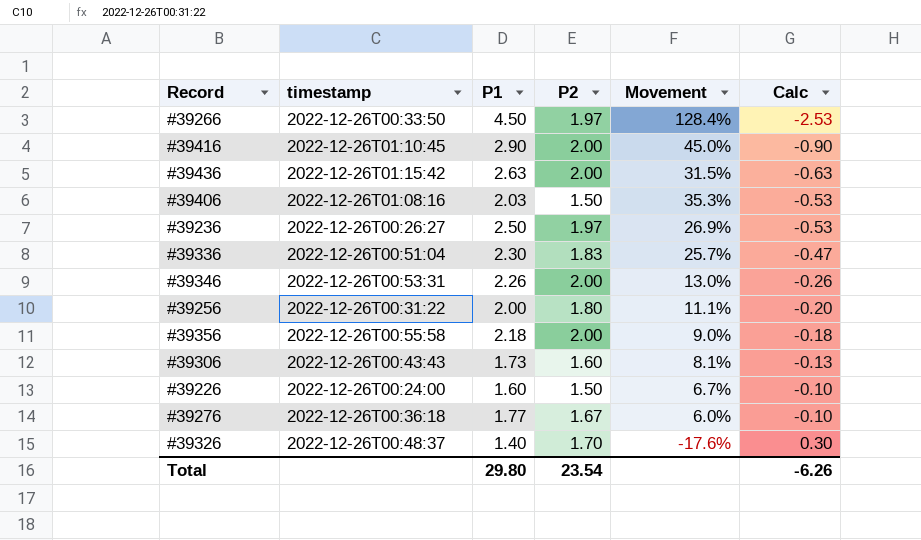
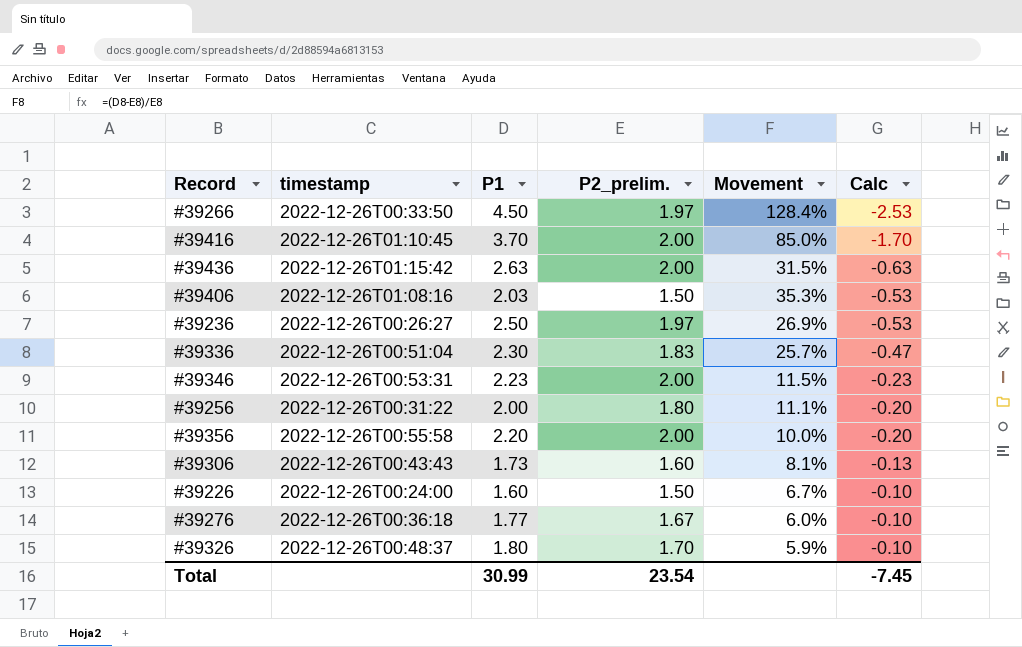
column name: P2 -> P2_prelim.
#39416 | P1: 2.90 -> 3.70
#39416 | Movement: 45.0% -> 85.0%
#39416 | Calc: -0.90 -> -1.70
#39346 | P1: 2.26 -> 2.23
#39346 | Movement: 13.0% -> 11.5%
#39346 | Calc: -0.26 -> -0.23
#39356 | P1: 2.18 -> 2.20
#39356 | Movement: 9.0% -> 10.0%
#39356 | Calc: -0.18 -> -0.20
#39326 | P1: 1.40 -> 1.80
#39326 | Movement: -17.6% -> 5.9%
#39326 | Calc: 0.30 -> -0.10
Total | P1: 29.80 -> 30.99
Total | Calc: -6.26 -> -7.45

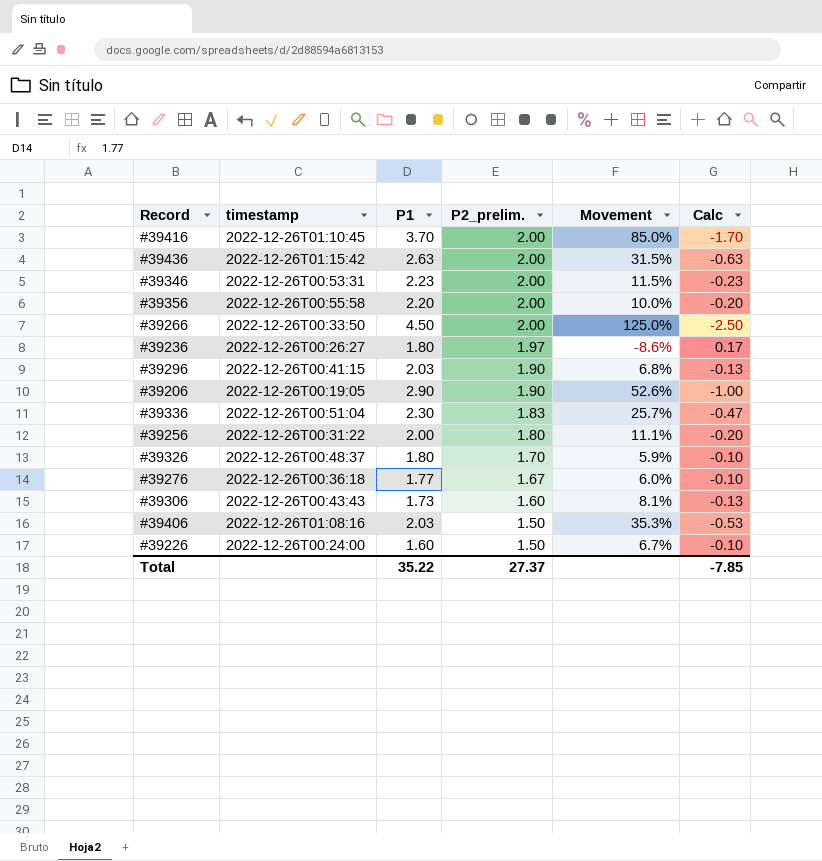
row order: Calc ascending -> P2_prelim. descending
#39266 | P2_prelim.: 1.97 -> 2.00
#39266 | Movement: 128.4% -> 125.0%
#39266 | Calc: -2.53 -> -2.50
#39236 | P1: 2.50 -> 1.80
#39236 | Movement: 26.9% -> -8.6%
#39236 | Calc: -0.53 -> 0.17
row #39296: none -> 2022-12-26T00:41:15 | 2.03 | 1.90 | 6.8% | -0.13
row #39206: none -> 2022-12-26T00:19:05 | 2.90 | 1.90 | 52.6% | -1.00
Total | P1: 30.99 -> 35.22
Total | P2_prelim.: 23.54 -> 27.37
Total | Calc: -7.45 -> -7.85

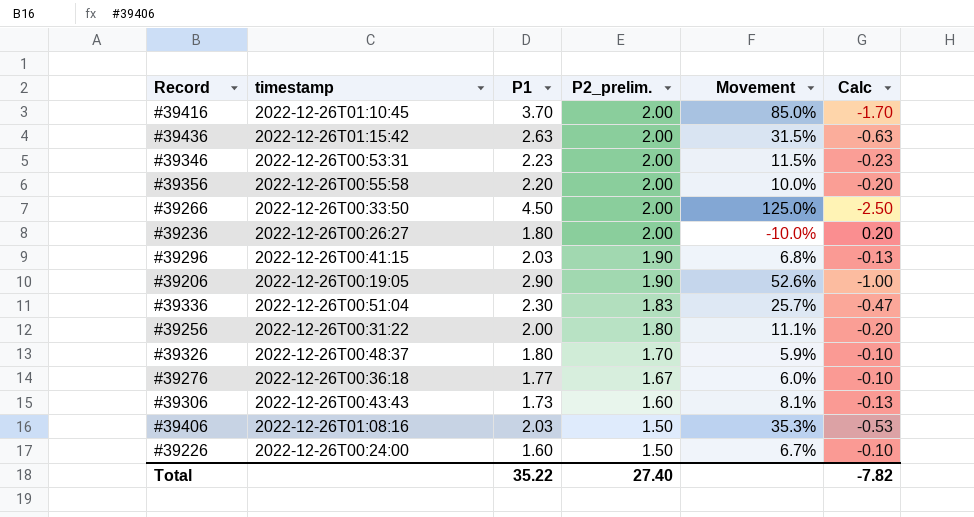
#39236 | P2_prelim.: 1.97 -> 2.00
#39236 | Movement: -8.6% -> -10.0%
#39236 | Calc: 0.17 -> 0.20
Total | P2_prelim.: 27.37 -> 27.40
Total | Calc: -7.85 -> -7.82

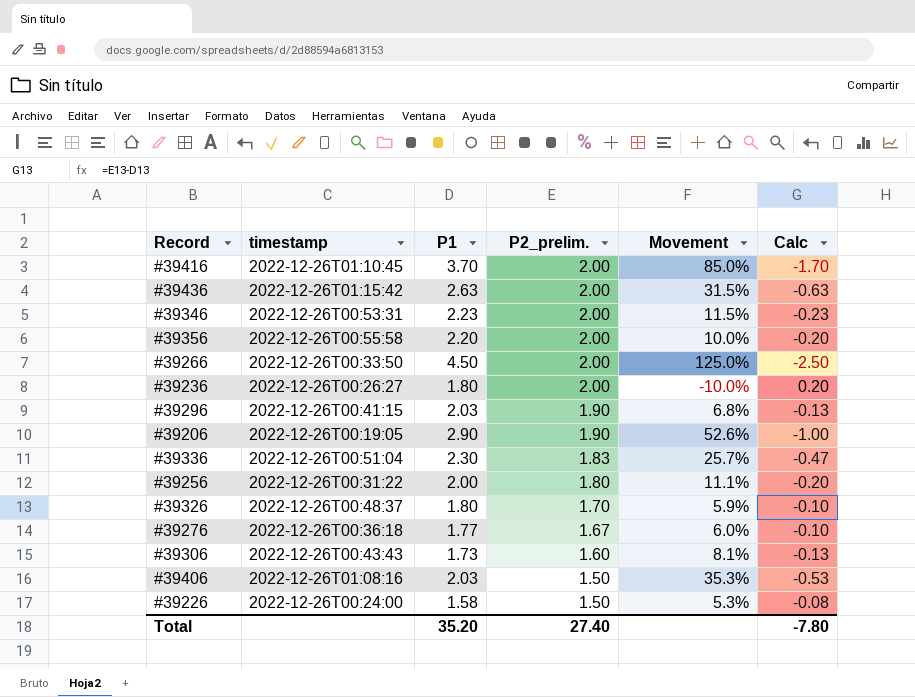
#39226 | P1: 1.60 -> 1.58
#39226 | Movement: 6.7% -> 5.3%
#39226 | Calc: -0.10 -> -0.08
Total | P1: 35.22 -> 35.20
Total | Calc: -7.82 -> -7.80

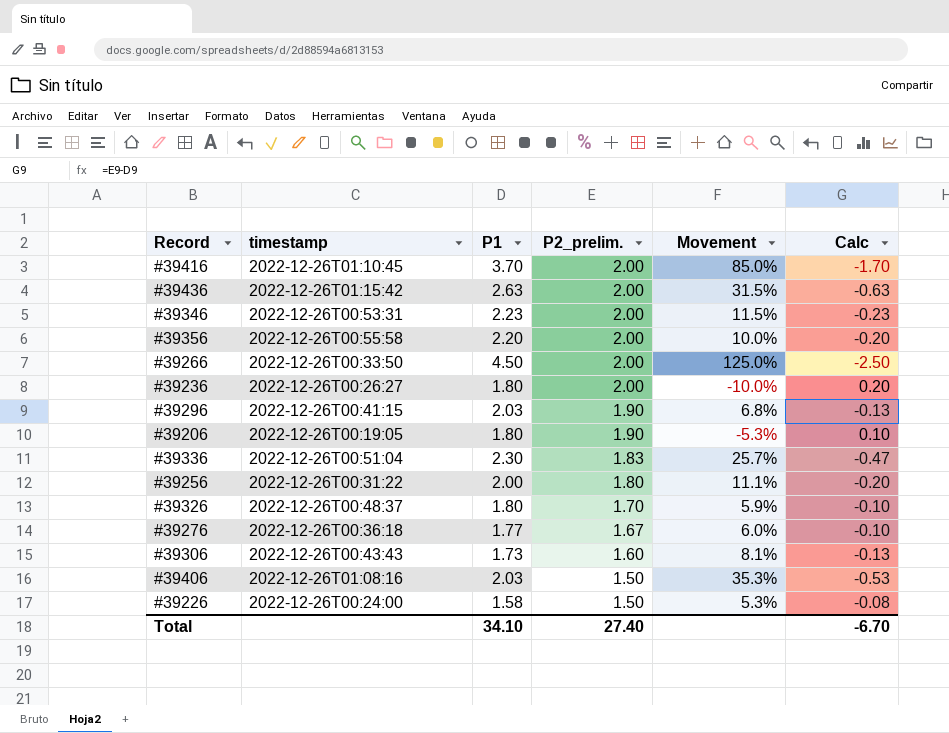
#39206 | P1: 2.90 -> 1.80
#39206 | Movement: 52.6% -> -5.3%
#39206 | Calc: -1.00 -> 0.10
Total | P1: 35.20 -> 34.10
Total | Calc: -7.80 -> -6.70

